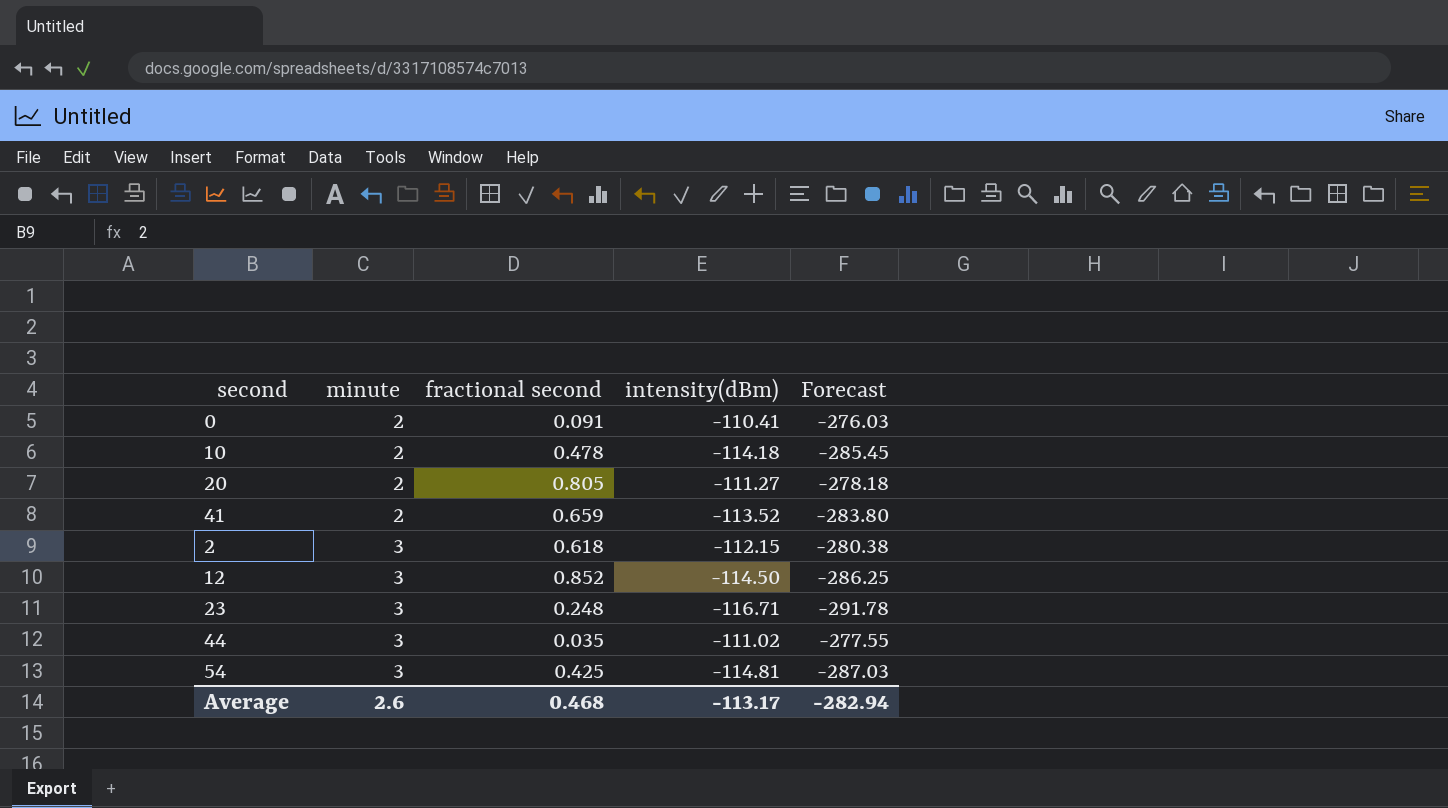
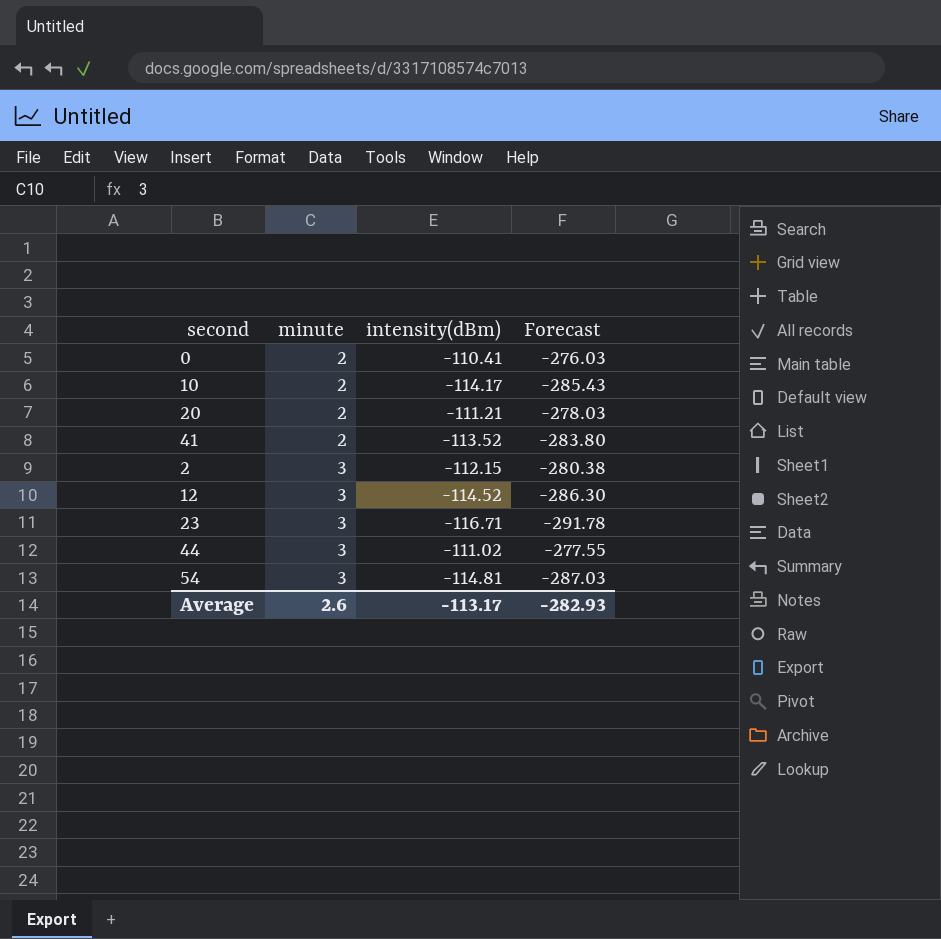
column fractional second | position: 3 -> none
10 | intensity(dBm): -114.18 -> -114.17
10 | Forecast: -285.45 -> -285.43
20 | intensity(dBm): -111.27 -> -111.21
20 | Forecast: -278.18 -> -278.03
12 | intensity(dBm): -114.50 -> -114.52
12 | Forecast: -286.25 -> -286.30
Average | Forecast: -282.94 -> -282.93

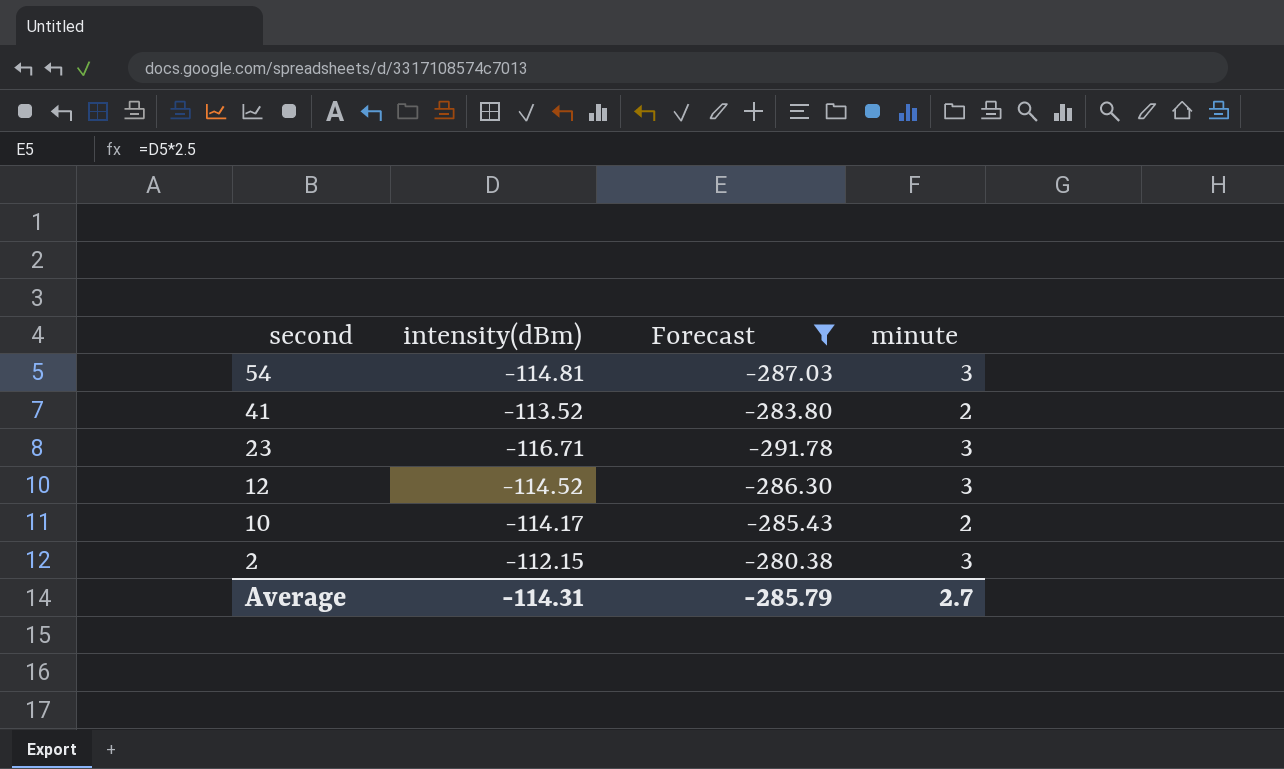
filter: none -> Forecast <= -280.38
row order: minute ascending -> second descending
column minute | position: 2 -> 4
Average | intensity(dBm): -113.17 -> -114.31
Average | Forecast: -282.93 -> -285.79
Average | minute: 2.6 -> 2.7

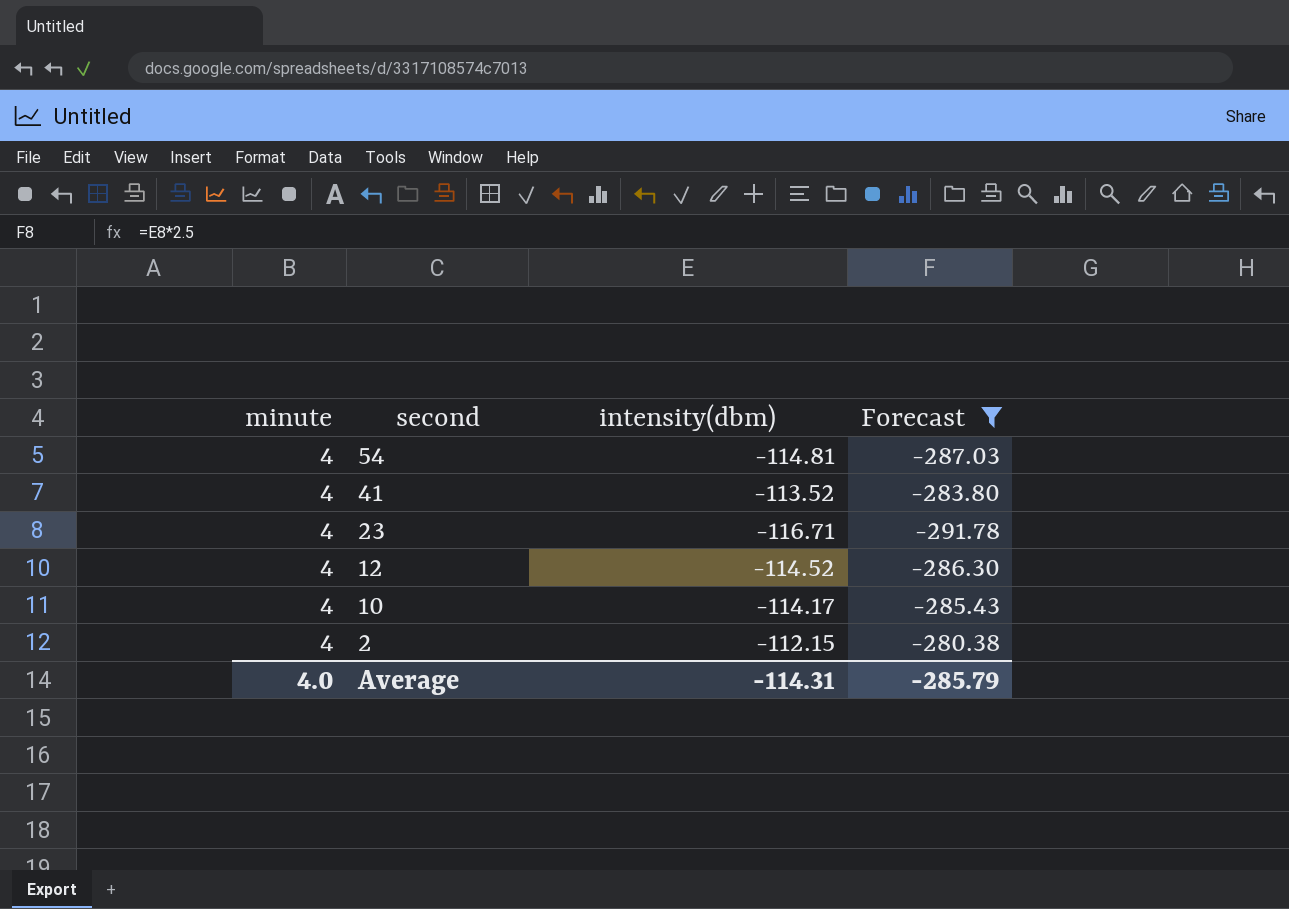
column minute | position: 4 -> 1
column name: intensity(dBm) -> intensity(dbm)
54 | minute: 3 -> 4
41 | minute: 2 -> 4
23 | minute: 3 -> 4
12 | minute: 3 -> 4
10 | minute: 2 -> 4
2 | minute: 3 -> 4
Average | minute: 2.7 -> 4.0

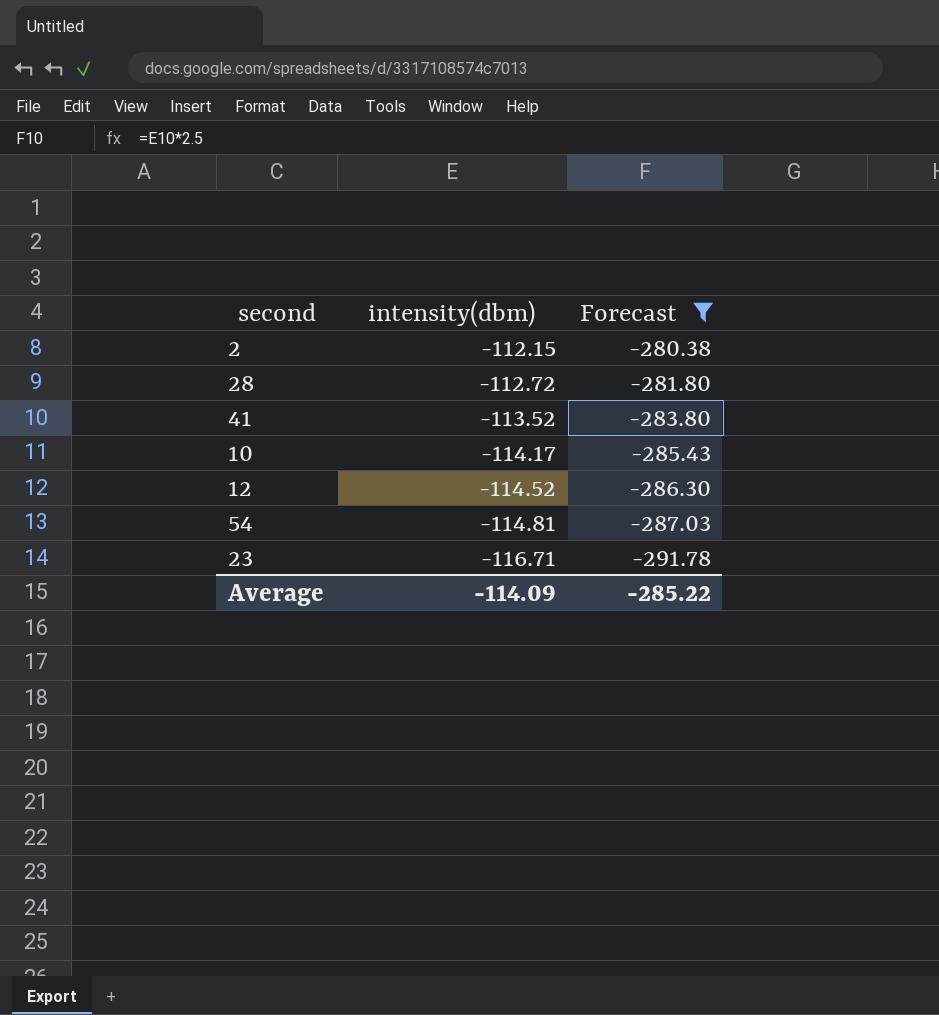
row order: second descending -> intensity(dbm) descending
column minute | position: 1 -> none
row 28: none -> -112.72 | -281.80
Average | intensity(dbm): -114.31 -> -114.09
Average | Forecast: -285.79 -> -285.22

